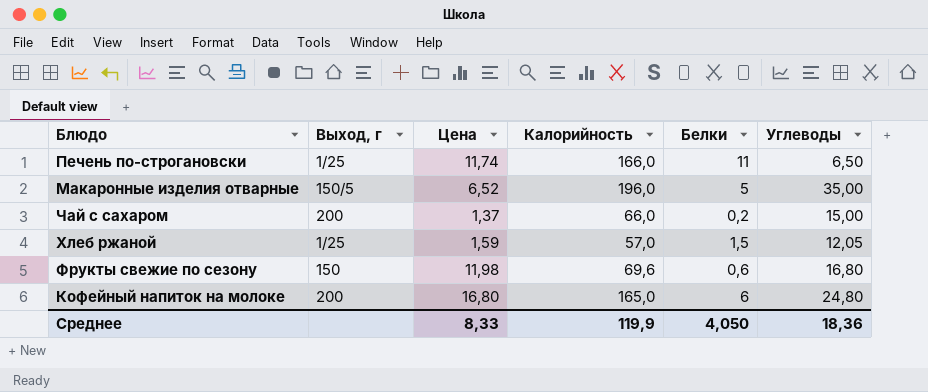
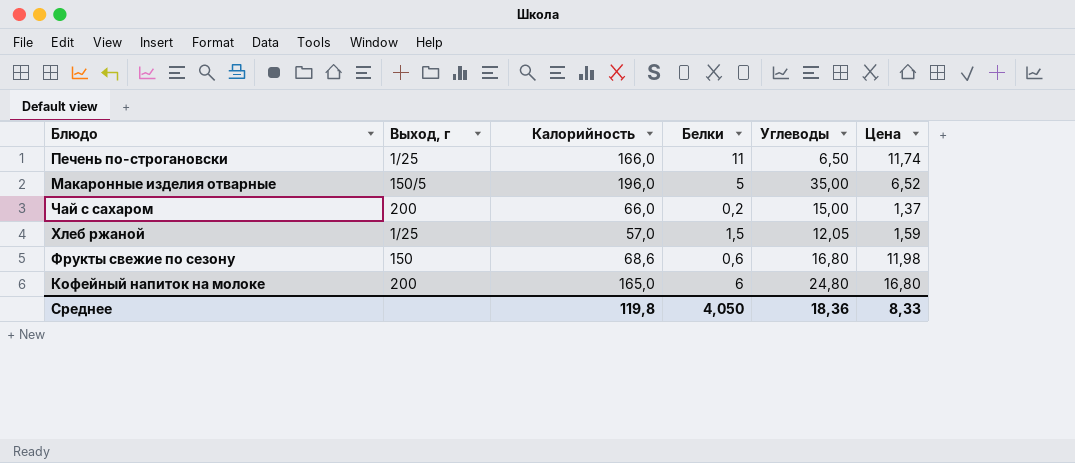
column Цена | position: 3 -> 6
Фрукты свежие по сезону | Калорийность: 69,6 -> 68,6
Среднее | Калорийность: 119,9 -> 119,8

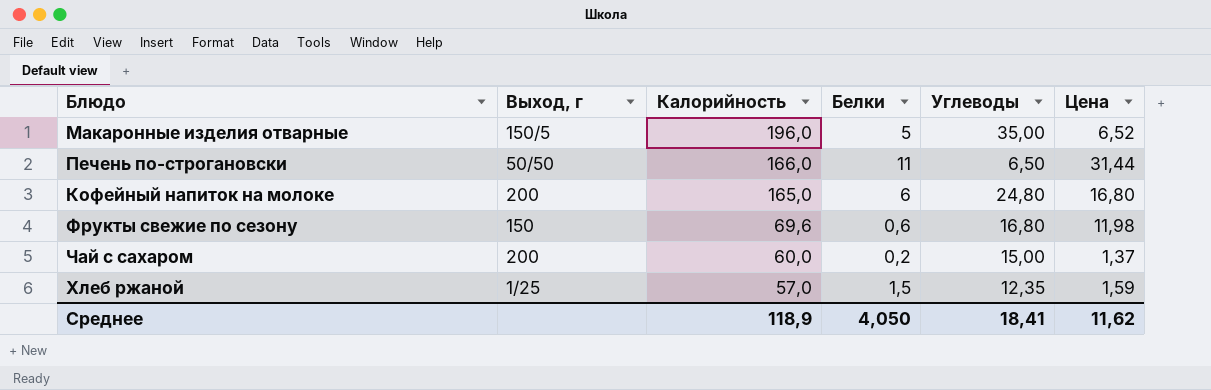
row order: none -> Калорийность descending
Печень по-строгановски | Выход, г: 1/25 -> 50/50
Печень по-строгановски | Цена: 11,74 -> 31,44
Фрукты свежие по сезону | Калорийность: 68,6 -> 69,6
Чай с сахаром | Калорийность: 66,0 -> 60,0
Хлеб ржаной | Углеводы: 12,05 -> 12,35
Среднее | Калорийность: 119,8 -> 118,9
Среднее | Углеводы: 18,36 -> 18,41
Среднее | Цена: 8,33 -> 11,62

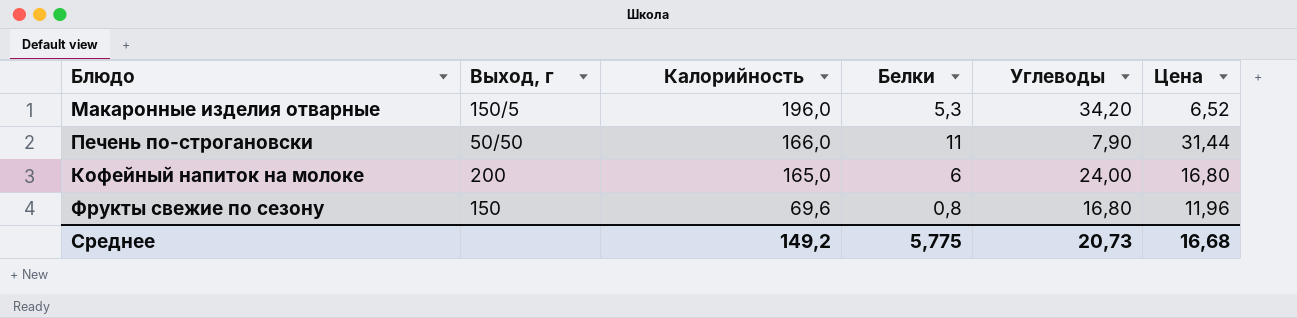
row Чай с сахаром: 200 | 60,0 | 0,2 | 15,00 | 1,37 -> none
row Хлеб ржаной: 1/25 | 57,0 | 1,5 | 12,35 | 1,59 -> none
Макаронные изделия отварные | Белки: 5 -> 5,3
Макаронные изделия отварные | Углеводы: 35,00 -> 34,20
Печень по-строгановски | Углеводы: 6,50 -> 7,90
Кофейный напиток на молоке | Углеводы: 24,80 -> 24,00
Фрукты свежие по сезону | Белки: 0,6 -> 0,8
Фрукты свежие по сезону | Цена: 11,98 -> 11,96
Среднее | Калорийность: 118,9 -> 149,2
Среднее | Белки: 4,050 -> 5,775
Среднее | Углеводы: 18,41 -> 20,73
Среднее | Цена: 11,62 -> 16,68

